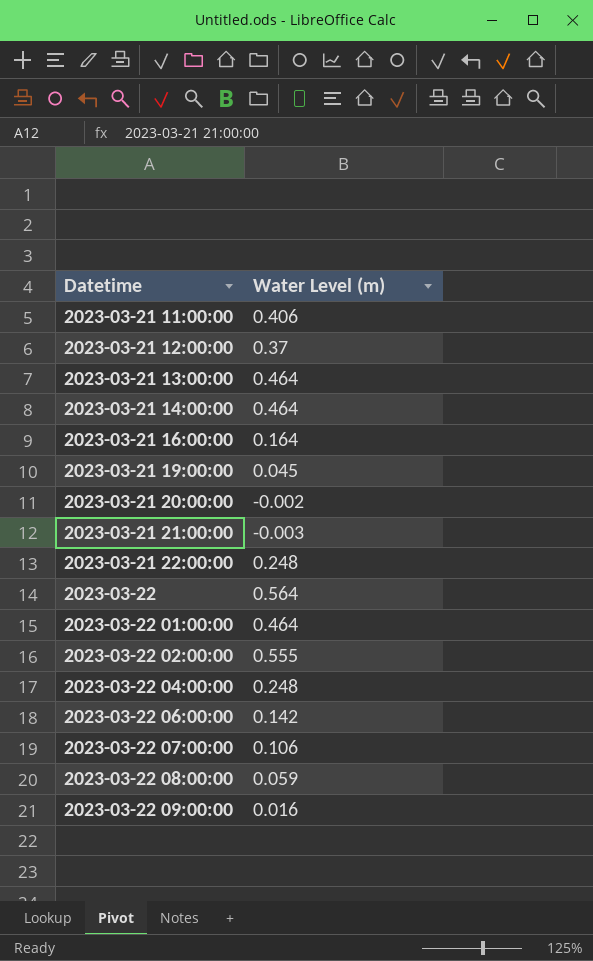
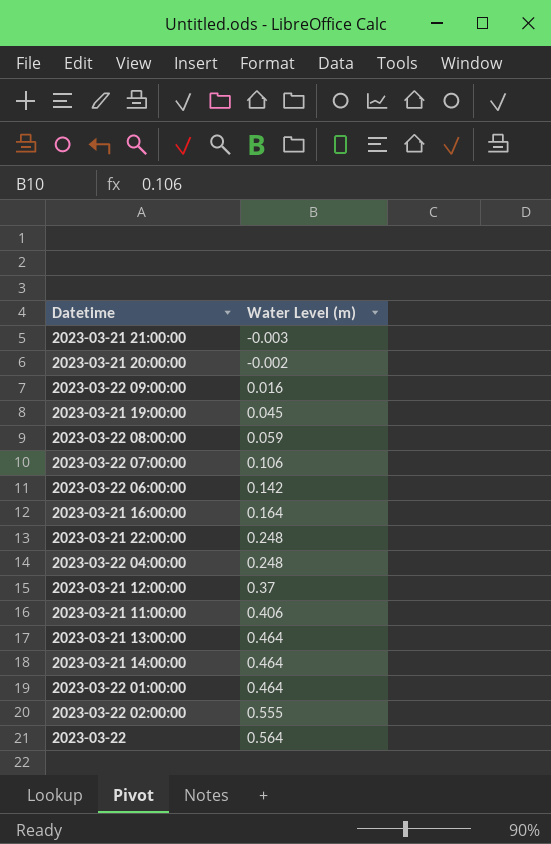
row order: Datetime ascending -> Water Level (m) ascending

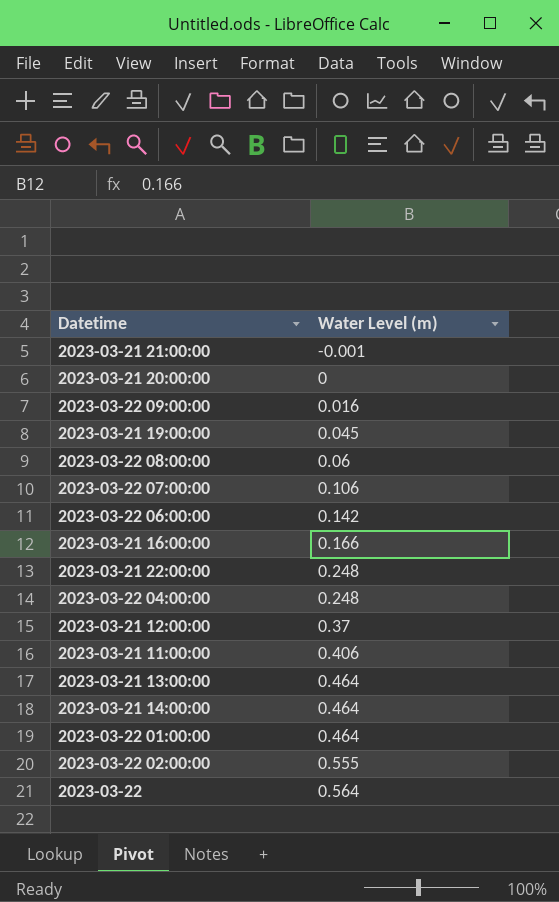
2023-03-21 21:00:00 | Water Level (m): -0.003 -> -0.001
2023-03-21 20:00:00 | Water Level (m): -0.002 -> 0
2023-03-22 08:00:00 | Water Level (m): 0.059 -> 0.06
2023-03-21 16:00:00 | Water Level (m): 0.164 -> 0.166

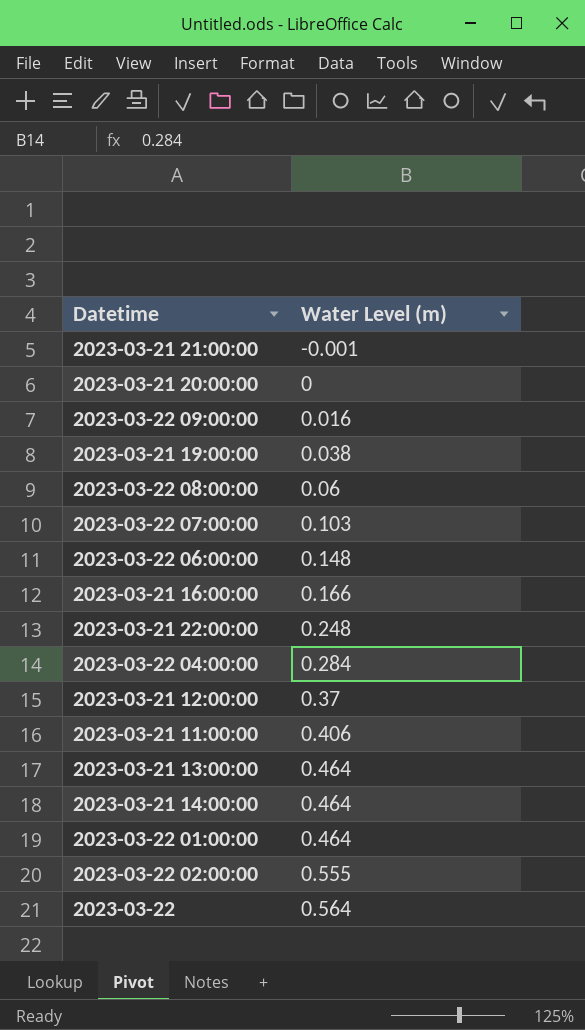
2023-03-21 19:00:00 | Water Level (m): 0.045 -> 0.038
2023-03-22 07:00:00 | Water Level (m): 0.106 -> 0.103
2023-03-22 06:00:00 | Water Level (m): 0.142 -> 0.148
2023-03-22 04:00:00 | Water Level (m): 0.248 -> 0.284

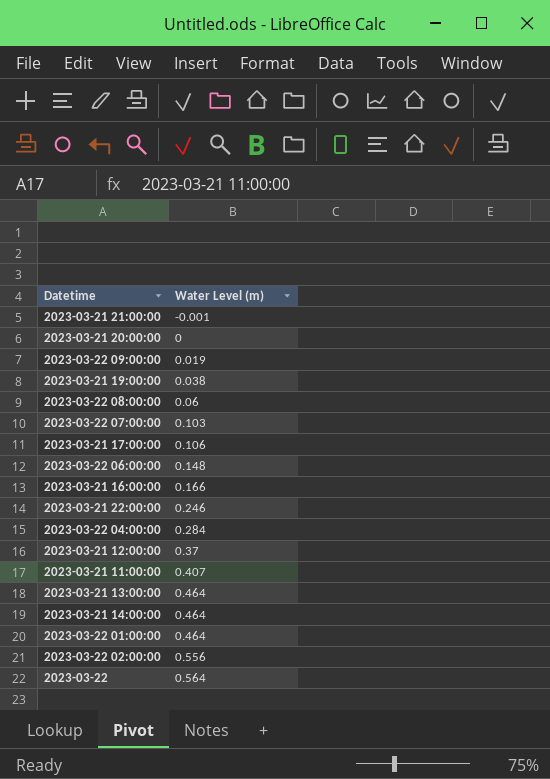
2023-03-22 09:00:00 | Water Level (m): 0.016 -> 0.019
row 2023-03-21 17:00:00: none -> 0.106
2023-03-21 22:00:00 | Water Level (m): 0.248 -> 0.246
2023-03-21 11:00:00 | Water Level (m): 0.406 -> 0.407
2023-03-22 02:00:00 | Water Level (m): 0.555 -> 0.556

